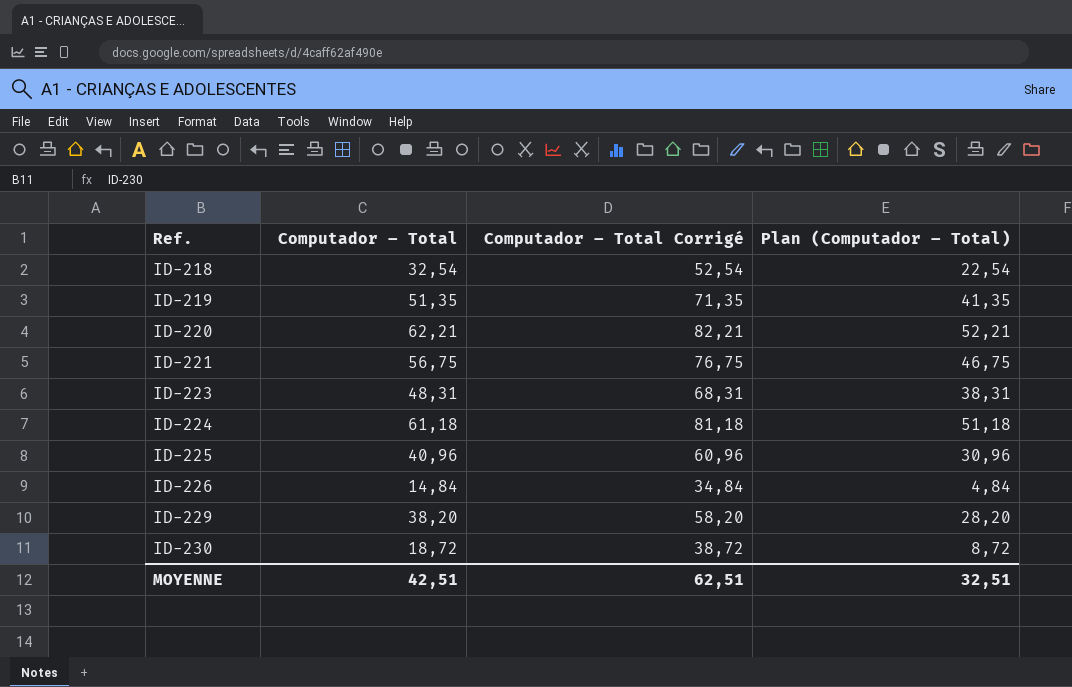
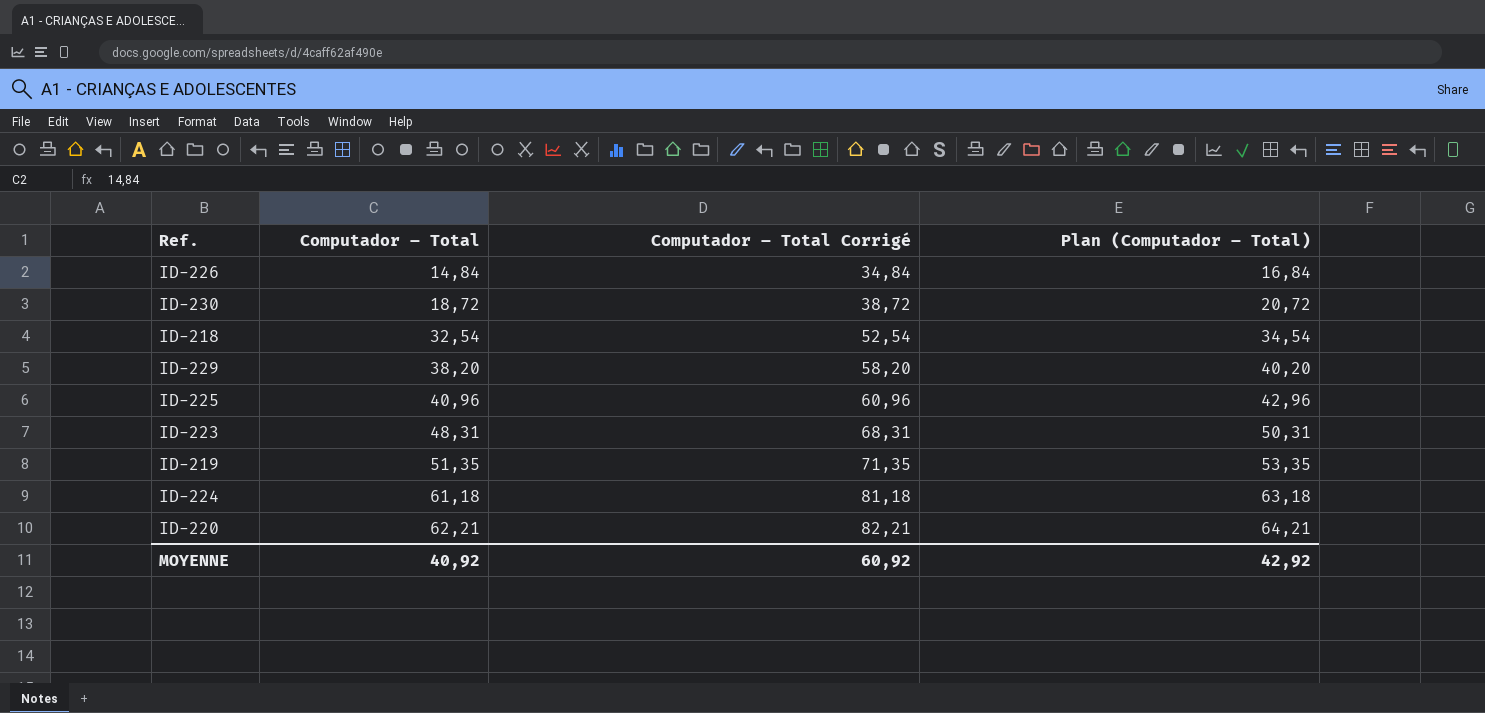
row order: Ref. ascending -> Computador – Total ascending
column Plan (Computador – Total) | formula: [Computador – Total] - 10 -> [Computador – Total] + 2
row ID-221: 56,75 | 76,75 | 46,75 -> none
MOYENNE | Computador – Total: 42,51 -> 40,92
MOYENNE | Computador – Total Corrigé: 62,51 -> 60,92
MOYENNE | Plan (Computador – Total): 32,51 -> 42,92

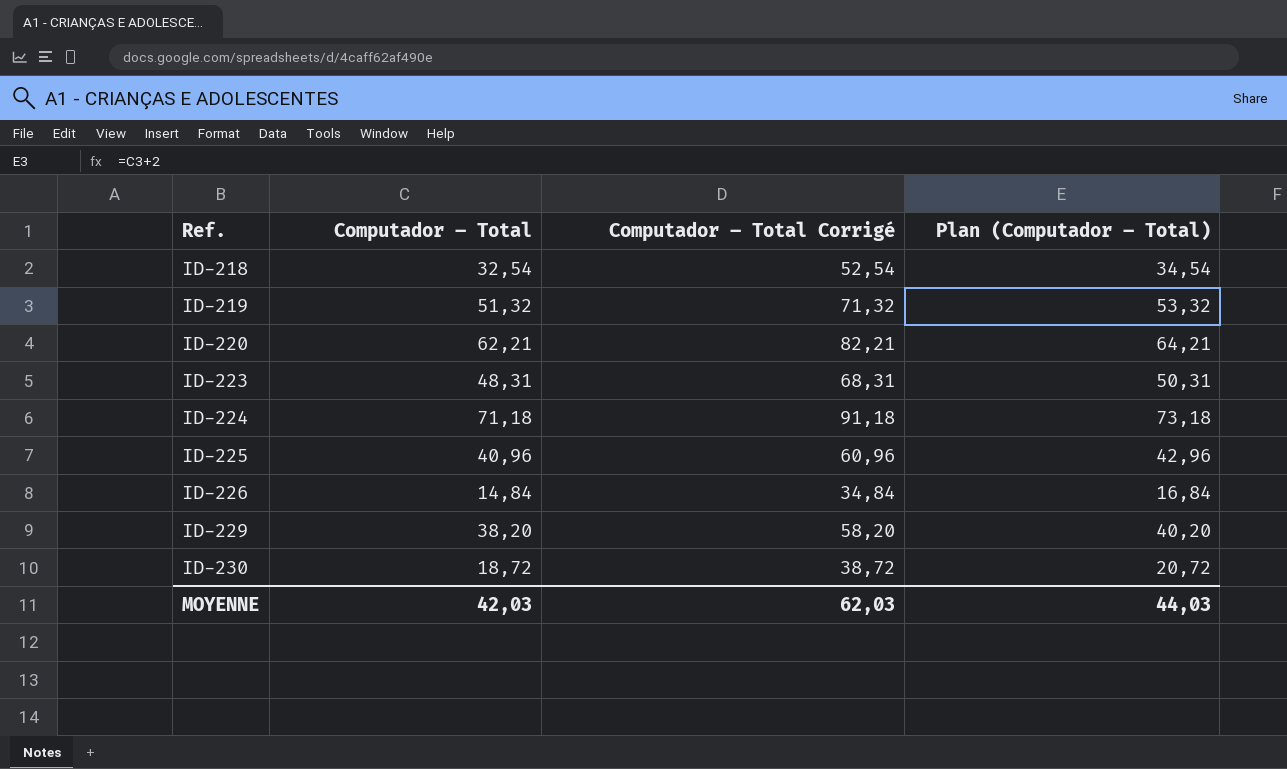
row order: Computador – Total ascending -> Ref. ascending
ID-219 | Computador – Total: 51,35 -> 51,32
ID-219 | Computador – Total Corrigé: 71,35 -> 71,32
ID-219 | Plan (Computador – Total): 53,35 -> 53,32
ID-224 | Computador – Total: 61,18 -> 71,18
ID-224 | Computador – Total Corrigé: 81,18 -> 91,18
ID-224 | Plan (Computador – Total): 63,18 -> 73,18
MOYENNE | Computador – Total: 40,92 -> 42,03
MOYENNE | Computador – Total Corrigé: 60,92 -> 62,03
MOYENNE | Plan (Computador – Total): 42,92 -> 44,03

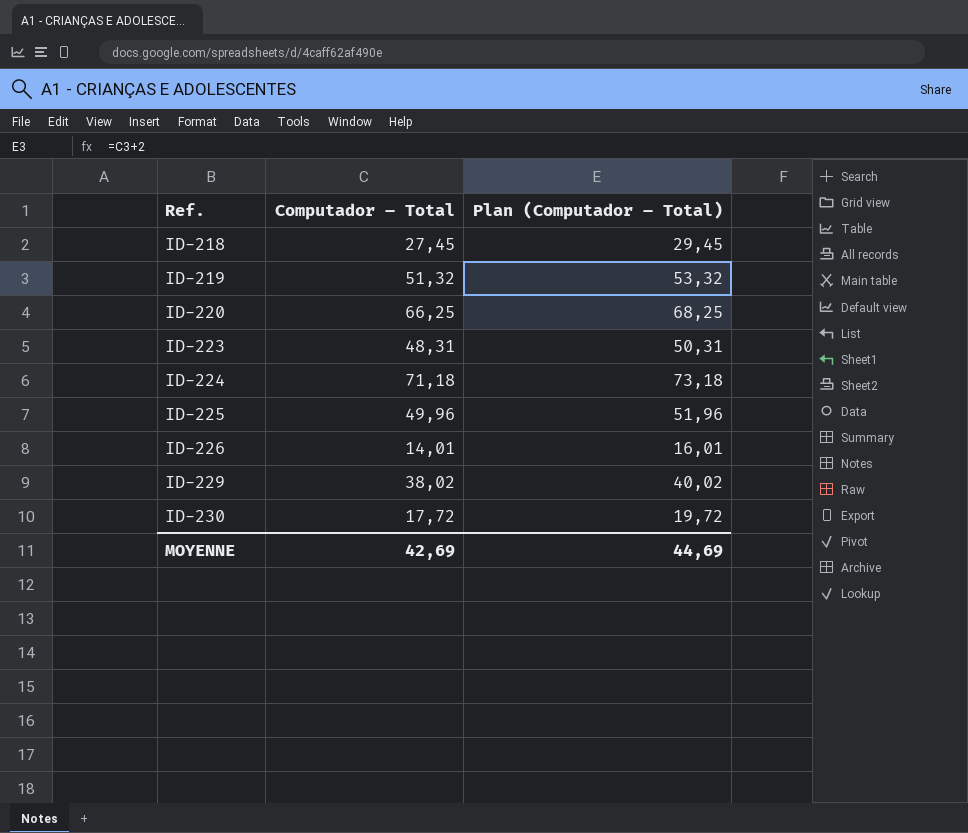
column Computador – Total Corrigé | formula: [Computador – Total] + 20 -> none
ID-218 | Computador – Total: 32,54 -> 27,45
ID-218 | Plan (Computador – Total): 34,54 -> 29,45
ID-220 | Computador – Total: 62,21 -> 66,25
ID-220 | Plan (Computador – Total): 64,21 -> 68,25
ID-225 | Computador – Total: 40,96 -> 49,96
ID-225 | Plan (Computador – Total): 42,96 -> 51,96
ID-226 | Computador – Total: 14,84 -> 14,01
ID-226 | Plan (Computador – Total): 16,84 -> 16,01
ID-229 | Computador – Total: 38,20 -> 38,02
ID-229 | Plan (Computador – Total): 40,20 -> 40,02
ID-230 | Computador – Total: 18,72 -> 17,72
ID-230 | Plan (Computador – Total): 20,72 -> 19,72
MOYENNE | Computador – Total: 42,03 -> 42,69
MOYENNE | Plan (Computador – Total): 44,03 -> 44,69

